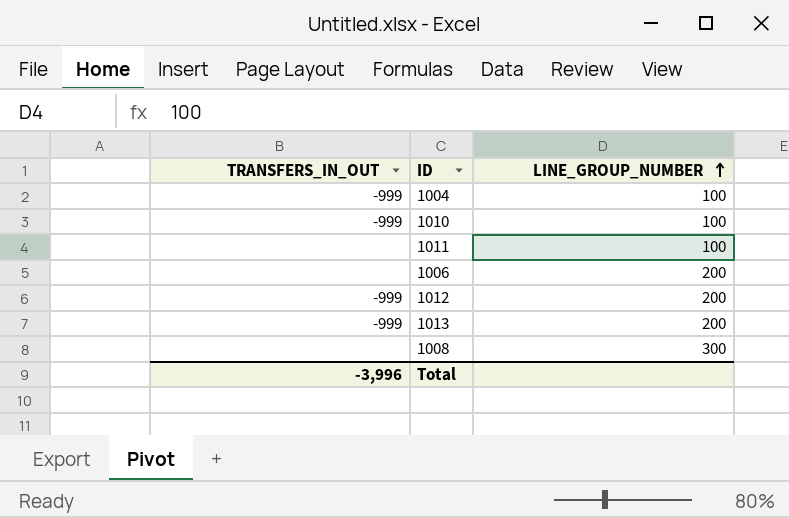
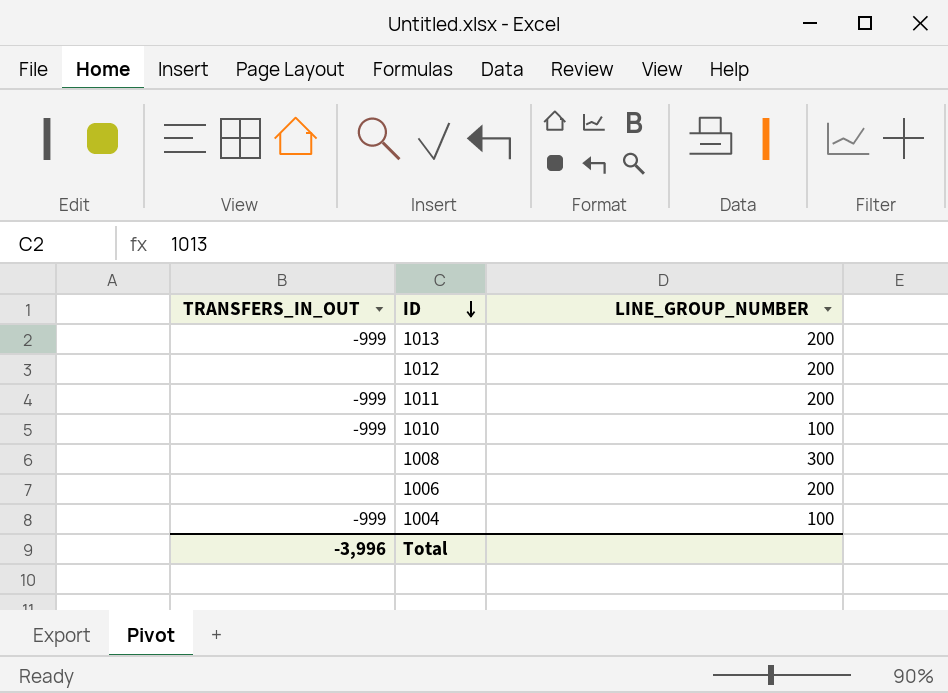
row order: LINE_GROUP_NUMBER ascending -> ID descending
1012 | TRANSFERS_IN_OUT: -999 -> none
1011 | TRANSFERS_IN_OUT: none -> -999
1011 | LINE_GROUP_NUMBER: 100 -> 200

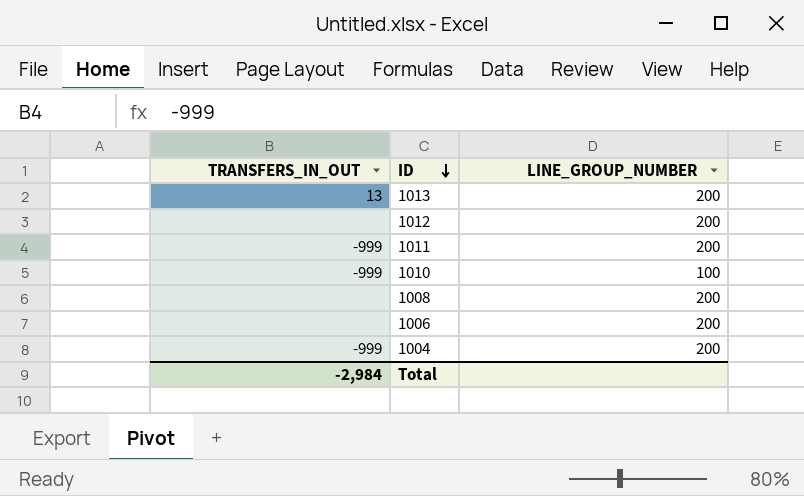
1013 | TRANSFERS_IN_OUT: -999 -> 13
1008 | LINE_GROUP_NUMBER: 300 -> 200
1004 | LINE_GROUP_NUMBER: 100 -> 200
Total | TRANSFERS_IN_OUT: -3,996 -> -2,984

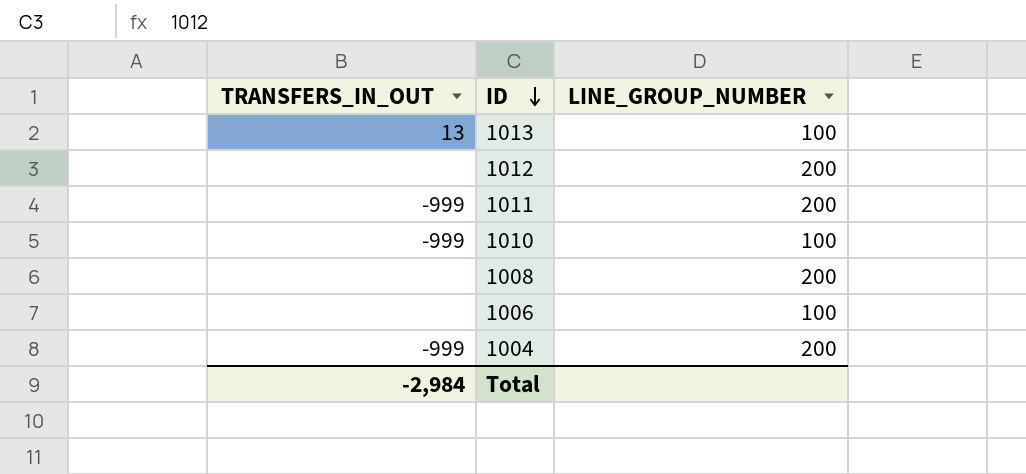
1013 | LINE_GROUP_NUMBER: 200 -> 100
1006 | LINE_GROUP_NUMBER: 200 -> 100

